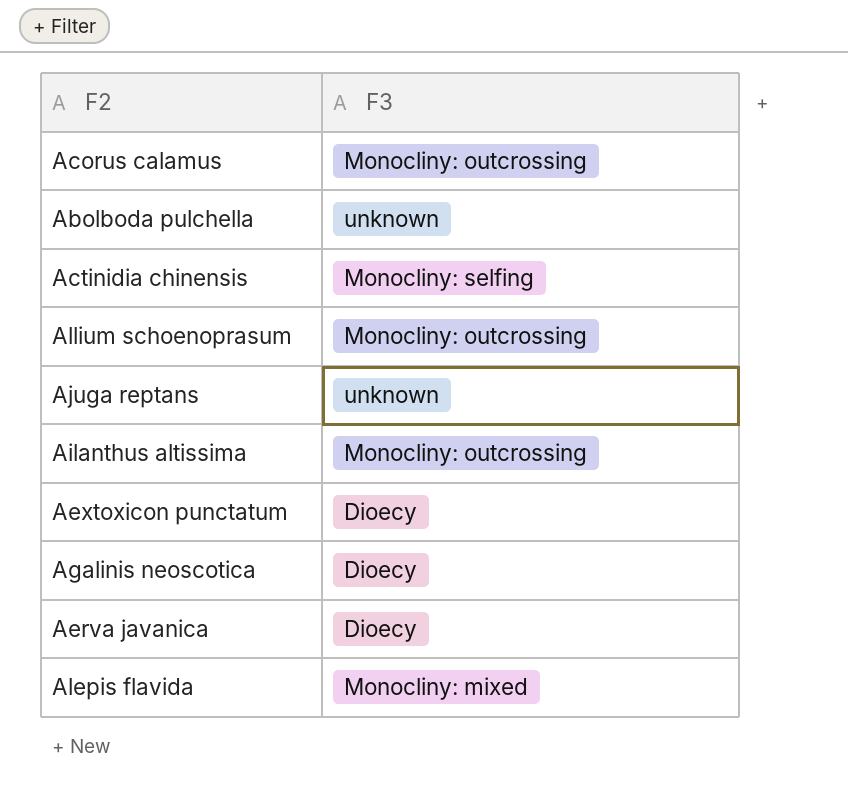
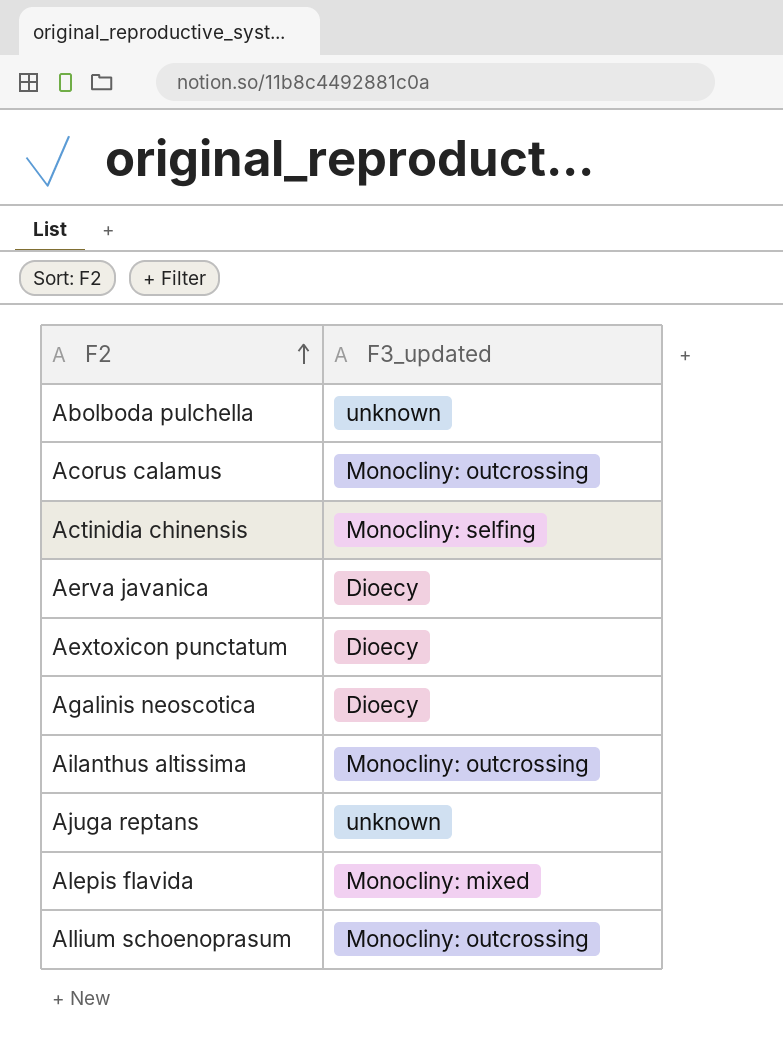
row order: none -> F2 ascending
column name: F3 -> F3_updated

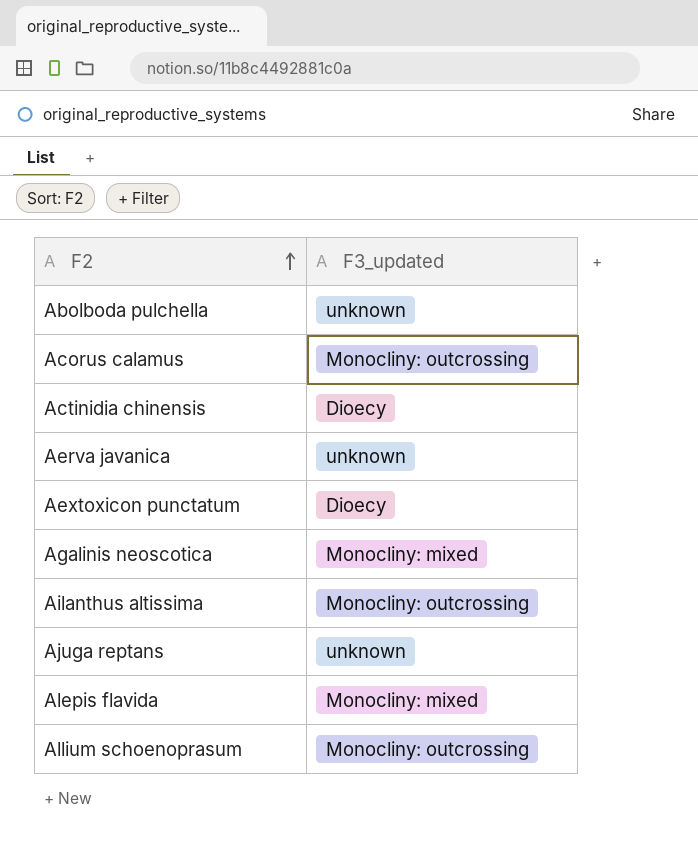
Actinidia chinensis | F3_updated: Monocliny: selfing -> Dioecy
Aerva javanica | F3_updated: Dioecy -> unknown
Agalinis neoscotica | F3_updated: Dioecy -> Monocliny: mixed

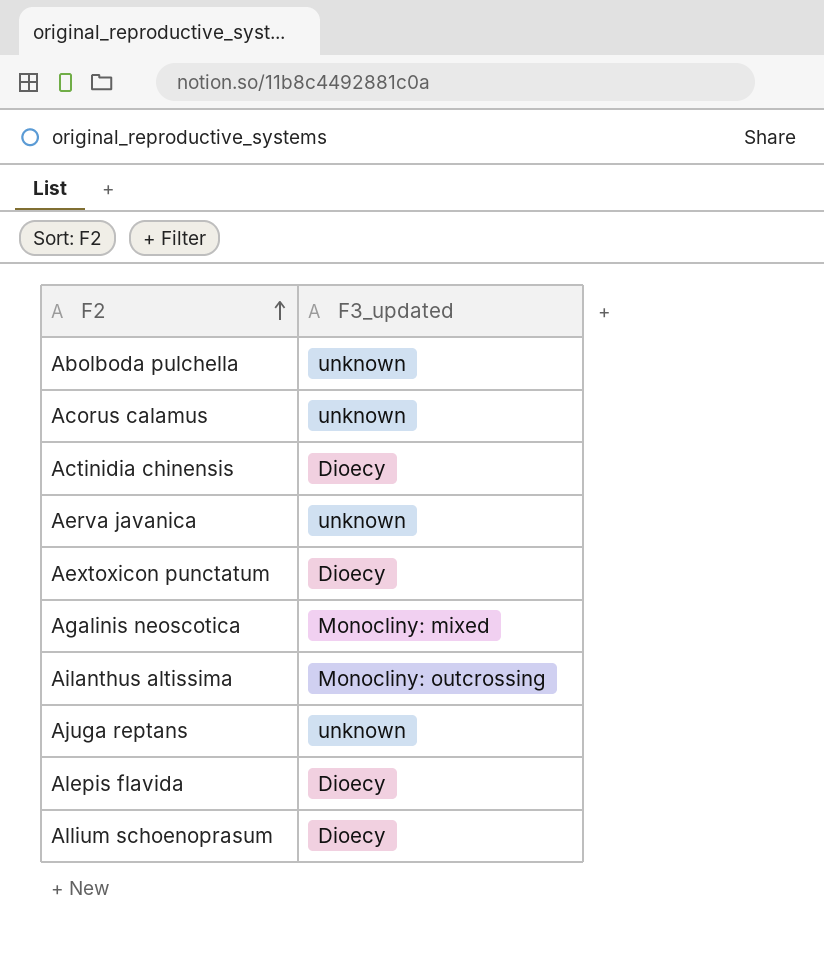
Acorus calamus | F3_updated: Monocliny: outcrossing -> unknown
Alepis flavida | F3_updated: Monocliny: mixed -> Dioecy
Allium schoenoprasum | F3_updated: Monocliny: outcrossing -> Dioecy

